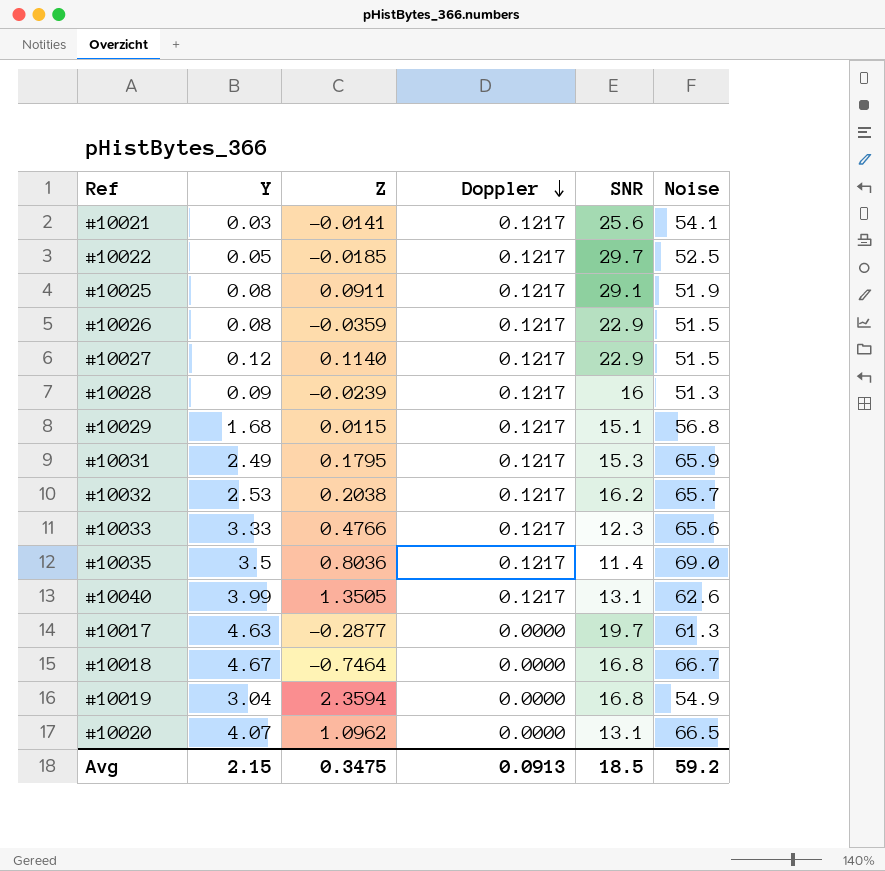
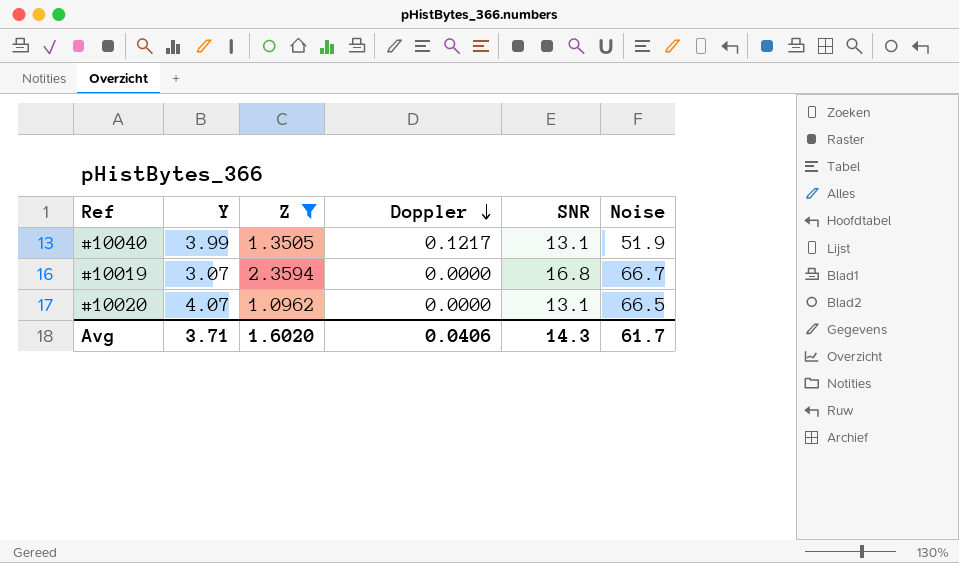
filter: none -> Z >= 1.0962
#10040 | Noise: 62.6 -> 51.9
#10019 | Y: 3.04 -> 3.07
#10019 | Noise: 54.9 -> 66.7
Avg | Y: 2.15 -> 3.71
Avg | Z: 0.3475 -> 1.6020
Avg | Doppler: 0.0913 -> 0.0406
Avg | SNR: 18.5 -> 14.3
Avg | Noise: 59.2 -> 61.7

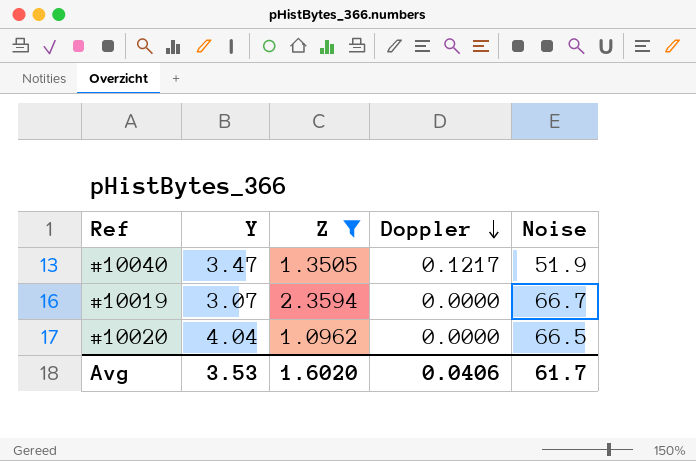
column SNR | position: 5 -> none
#10040 | Y: 3.99 -> 3.47
#10020 | Y: 4.07 -> 4.04
Avg | Y: 3.71 -> 3.53

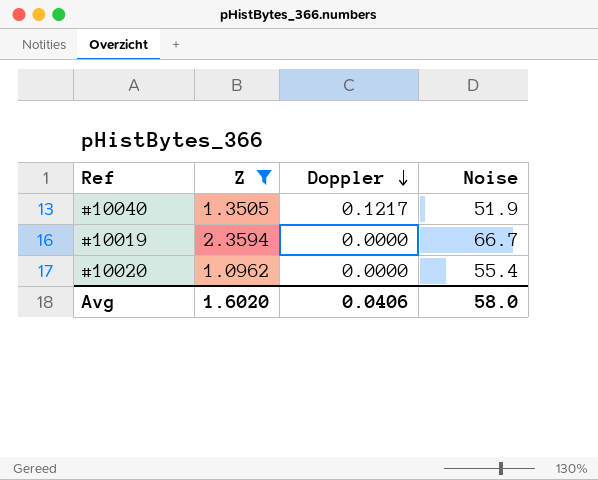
column Y | position: 2 -> none
#10020 | Noise: 66.5 -> 55.4
Avg | Noise: 61.7 -> 58.0

